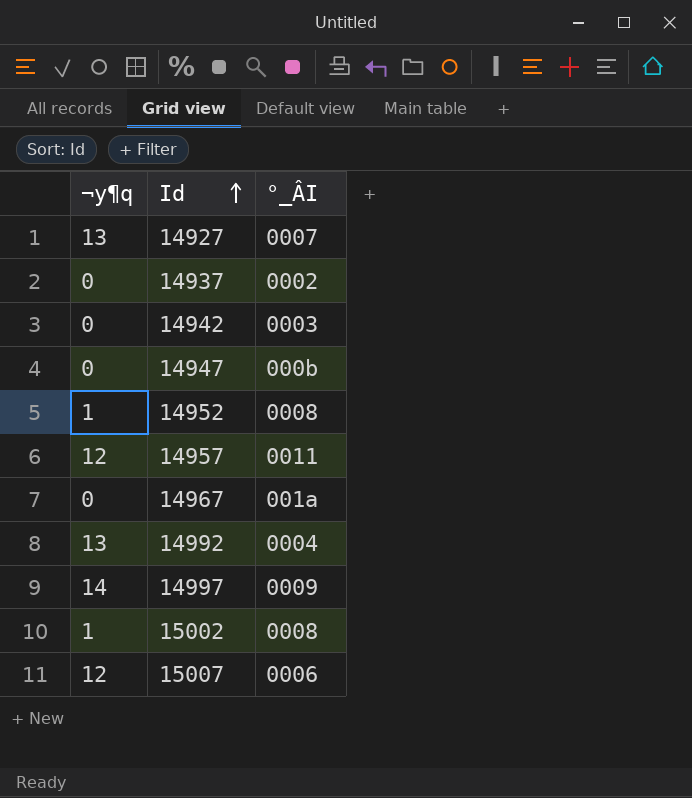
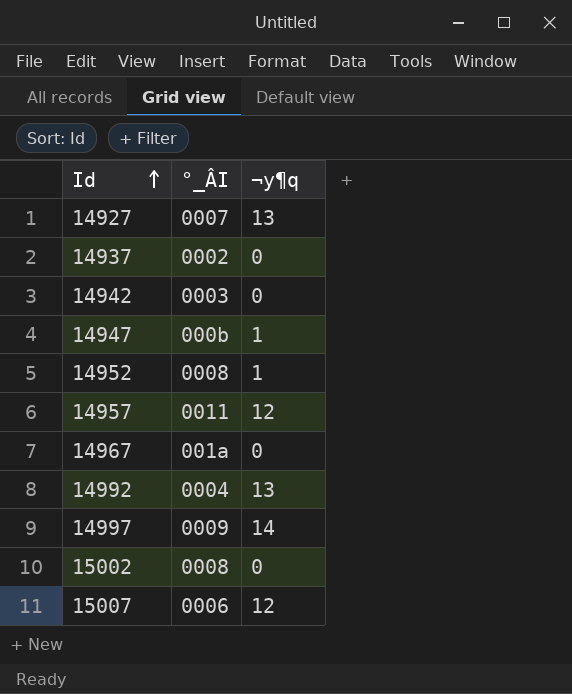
column ¬y¶q | position: 1 -> 3
14947 | ¬y¶q: 0 -> 1
15002 | ¬y¶q: 1 -> 0

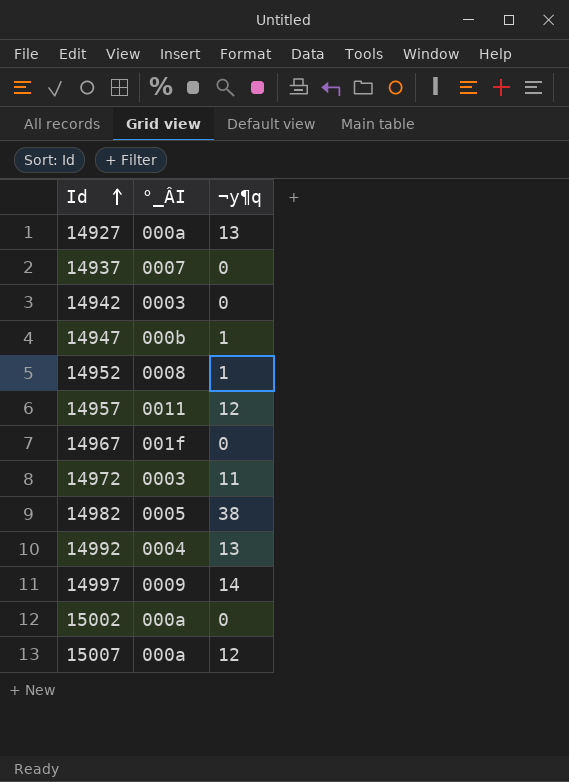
14927 | °_ÂI: 0007 -> 000a
14937 | °_ÂI: 0002 -> 0007
14967 | °_ÂI: 001a -> 001f
row 14972: none -> 0003 | 11
row 14982: none -> 0005 | 38
15002 | °_ÂI: 0008 -> 000a
15007 | °_ÂI: 0006 -> 000a

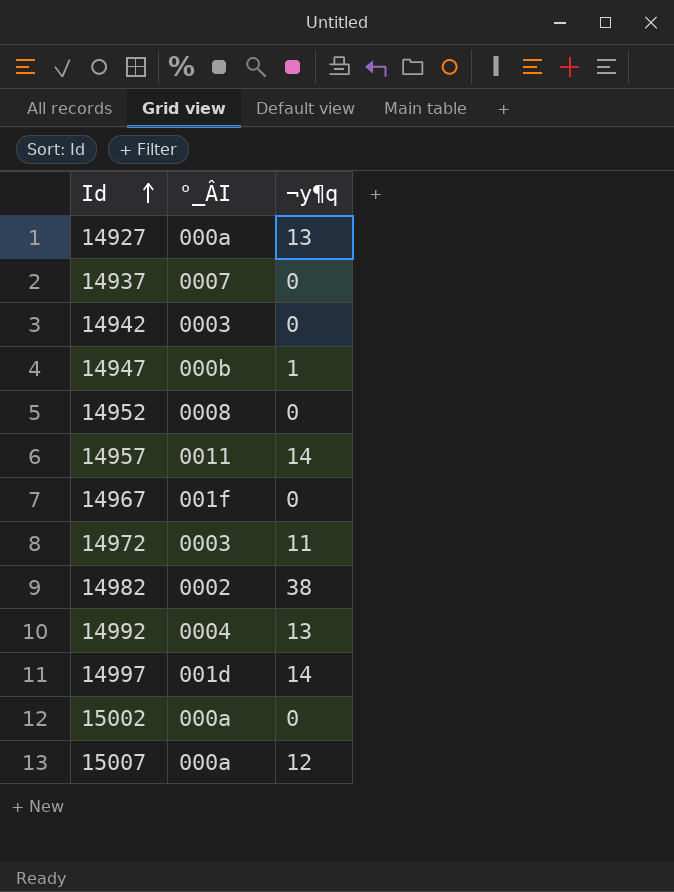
14952 | ¬y¶q: 1 -> 0
14957 | ¬y¶q: 12 -> 14
14982 | °_ÂI: 0005 -> 0002
14997 | °_ÂI: 0009 -> 001d

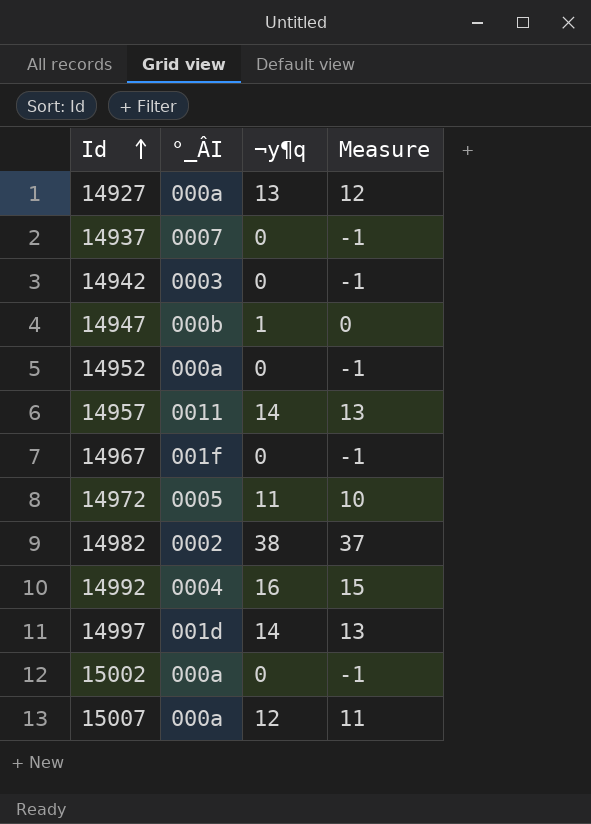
column Measure | formula: none -> [¬y¶q] - 1
14952 | °_ÂI: 0008 -> 000a
14972 | °_ÂI: 0003 -> 0005
14992 | ¬y¶q: 13 -> 16

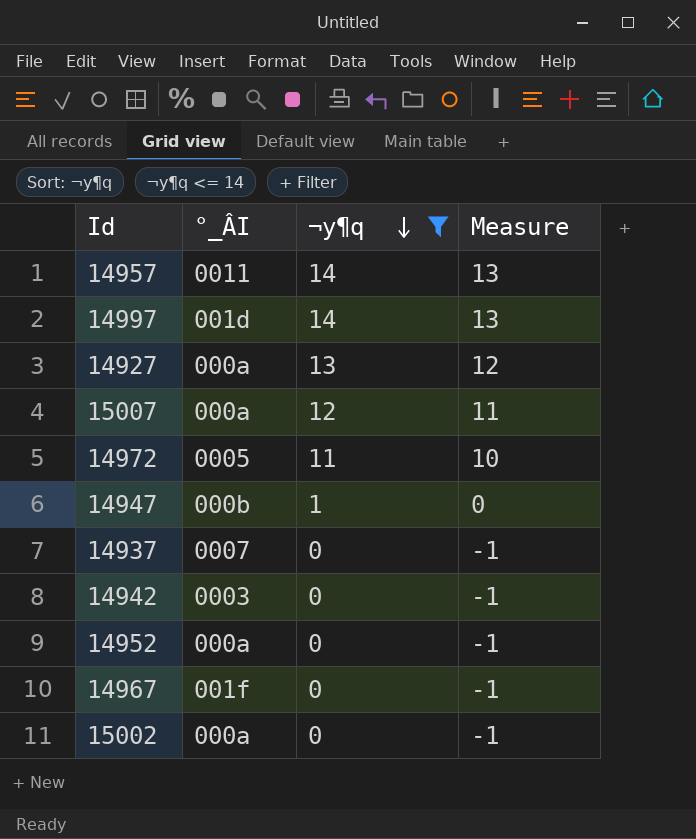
filter: none -> ¬y¶q <= 14
row order: Id ascending -> ¬y¶q descending

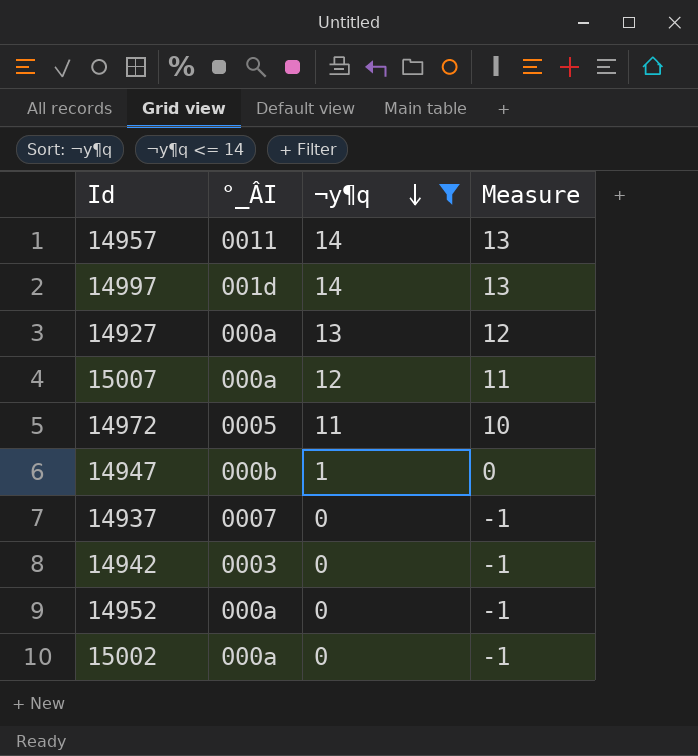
row 14967: 001f | 0 | -1 -> none

